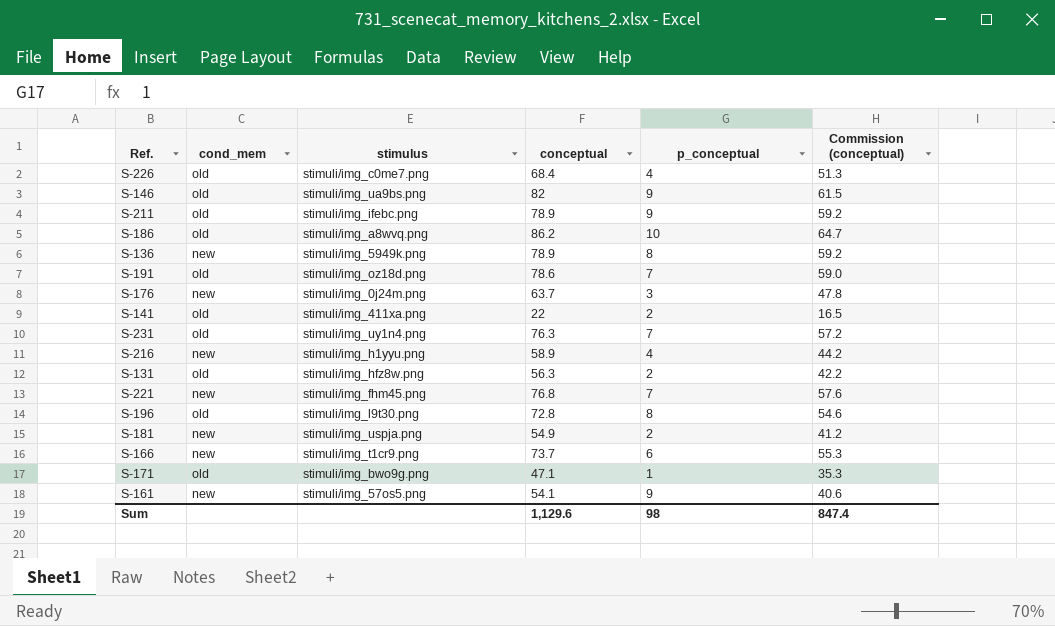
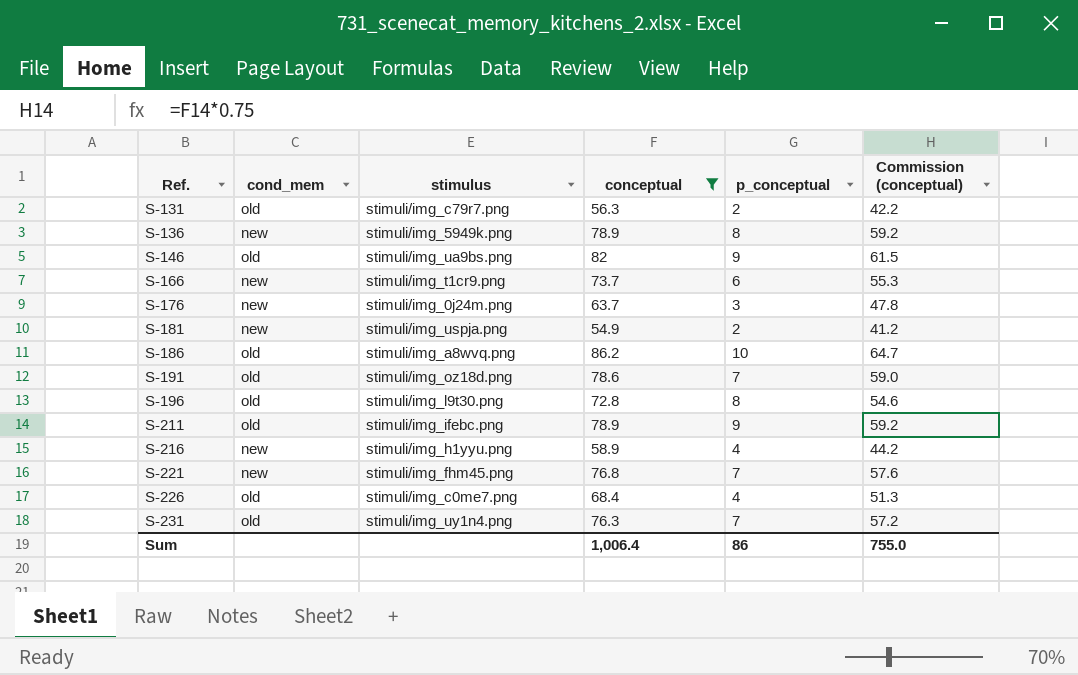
filter: none -> conceptual >= 54.9
row order: none -> Ref. ascending
S-131 | stimulus: stimuli/img_hfz8w.png -> stimuli/img_c79r7.png
Sum | conceptual: 1,129.6 -> 1,006.4
Sum | p_conceptual: 98 -> 86
Sum | Commission (conceptual): 847.4 -> 755.0

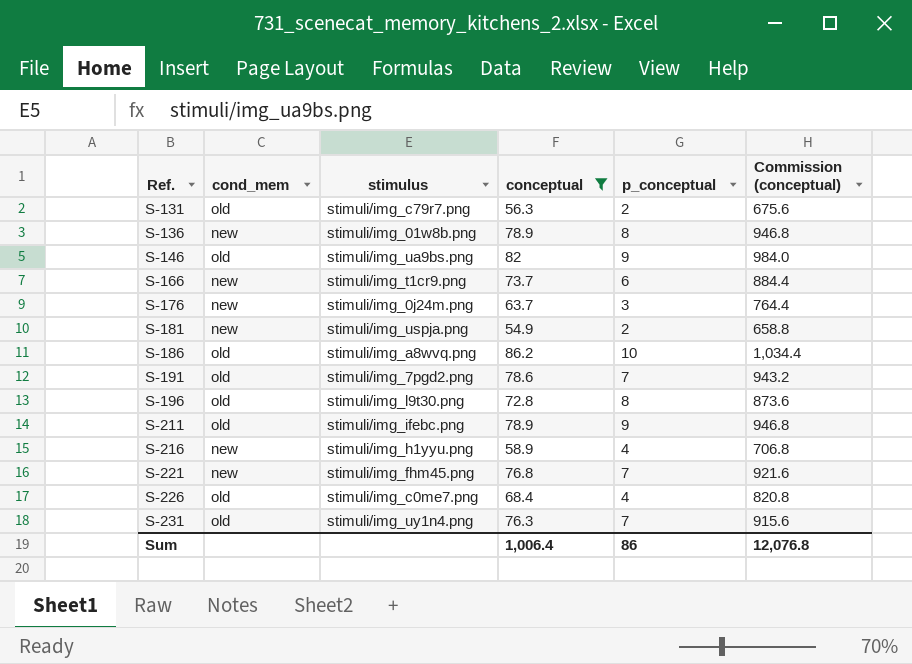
column Commission (conceptual) | formula: [conceptual] * 0.75 -> [conceptual] * 12
S-136 | stimulus: stimuli/img_5949k.png -> stimuli/img_01w8b.png
S-191 | stimulus: stimuli/img_oz18d.png -> stimuli/img_7pgd2.png
Sum | Commission (conceptual): 755.0 -> 12,076.8

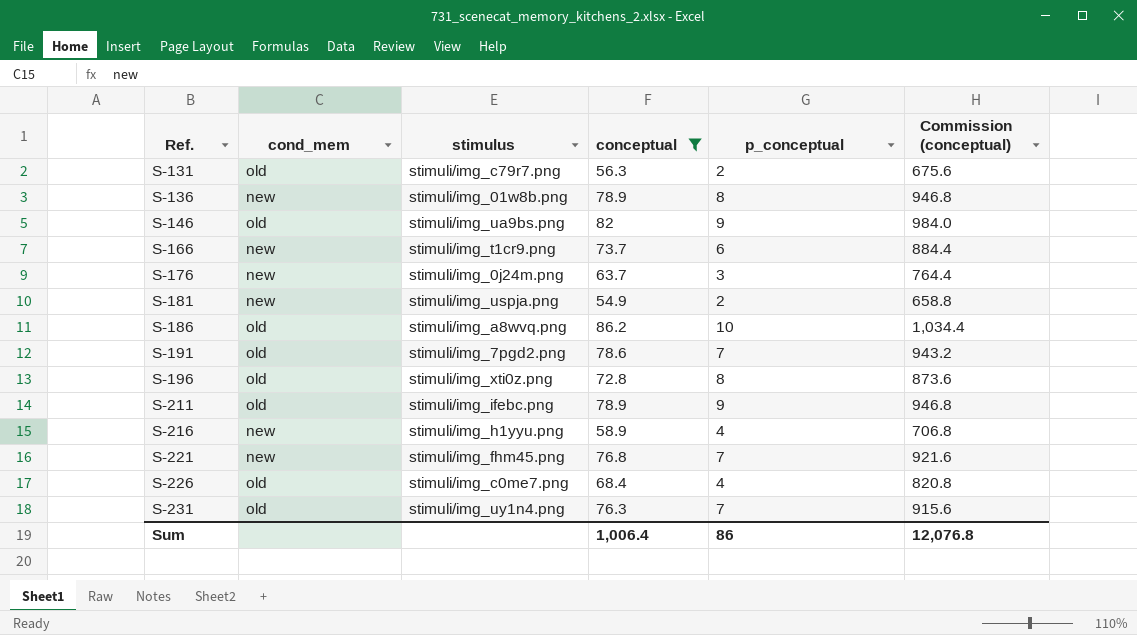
S-196 | stimulus: stimuli/img_l9t30.png -> stimuli/img_xti0z.png

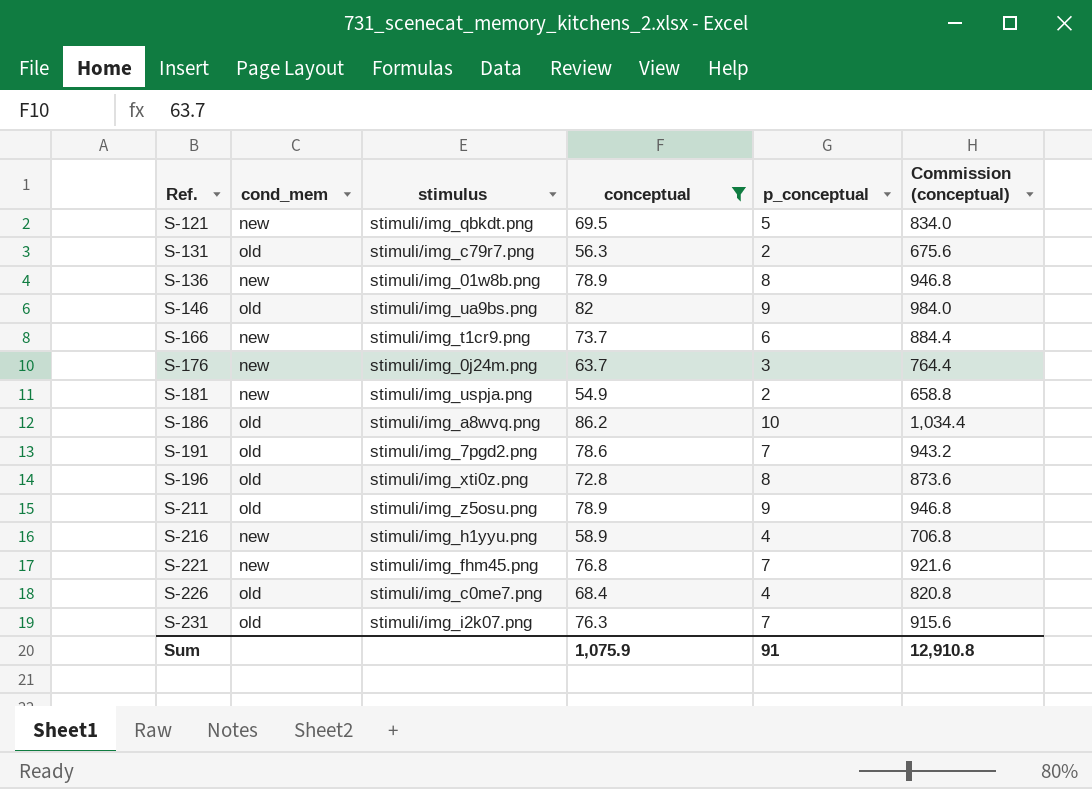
row S-121: none -> new | stimuli/img_qbkdt.png | 69.5 | 5 | 834.0
S-211 | stimulus: stimuli/img_ifebc.png -> stimuli/img_z5osu.png
S-231 | stimulus: stimuli/img_uy1n4.png -> stimuli/img_i2k07.png
Sum | conceptual: 1,006.4 -> 1,075.9
Sum | p_conceptual: 86 -> 91
Sum | Commission (conceptual): 12,076.8 -> 12,910.8

